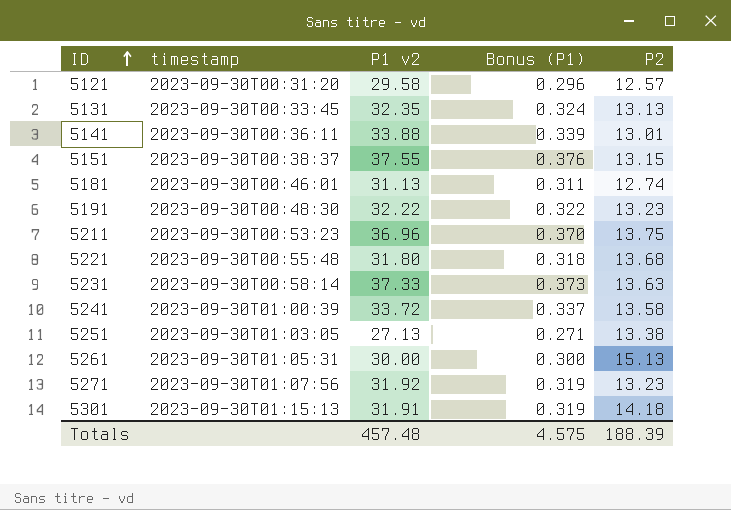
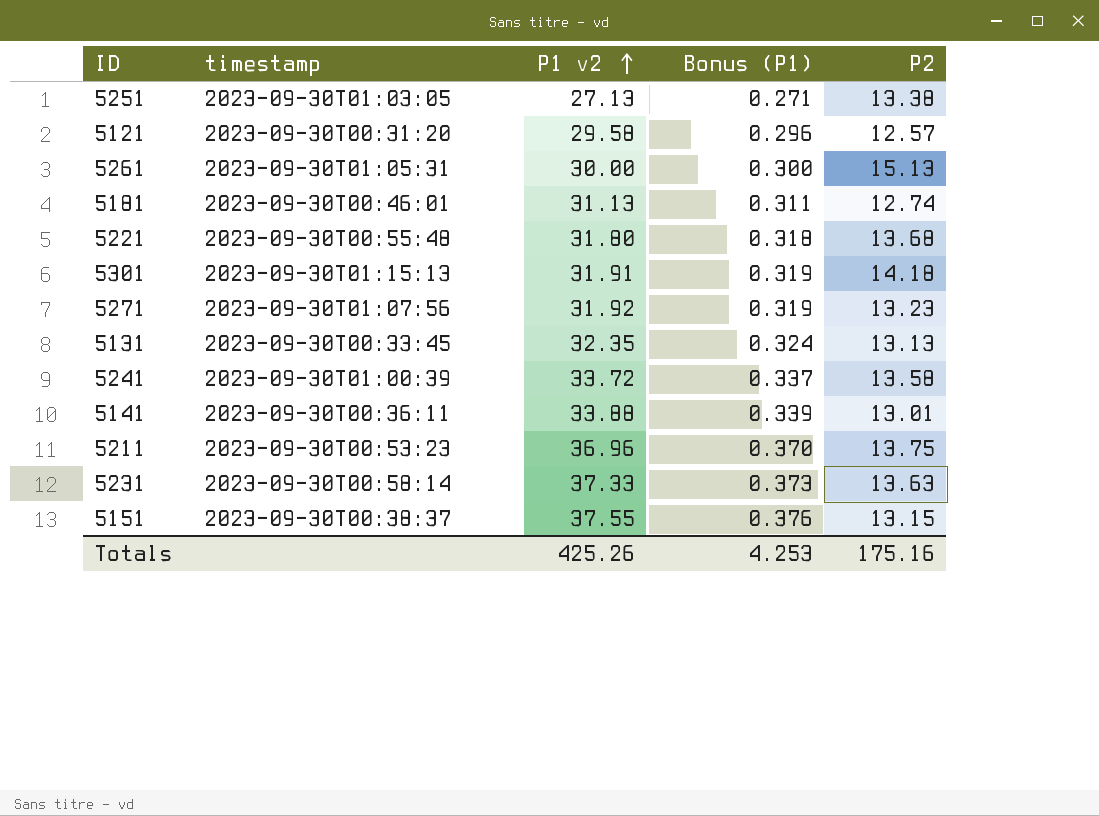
row order: ID ascending -> P1 v2 ascending
row 5191: 2023-09-30T00:48:30 | 32.22 | 0.322 | 13.23 -> none
Totals | P1 v2: 457.48 -> 425.26
Totals | Bonus (P1): 4.575 -> 4.253
Totals | P2: 188.39 -> 175.16

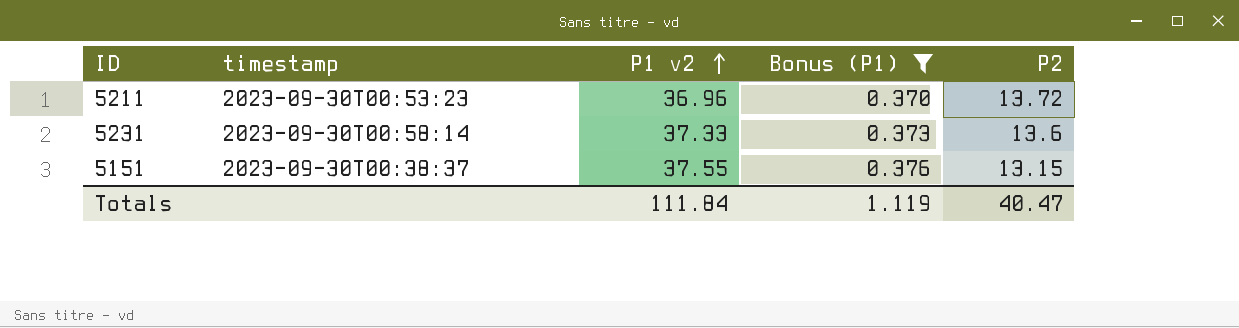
filter: none -> Bonus (P1) >= 0.370
5211 | P2: 13.75 -> 13.72
5231 | P2: 13.63 -> 13.6
Totals | P1 v2: 425.26 -> 111.84
Totals | Bonus (P1): 4.253 -> 1.119
Totals | P2: 175.16 -> 40.47

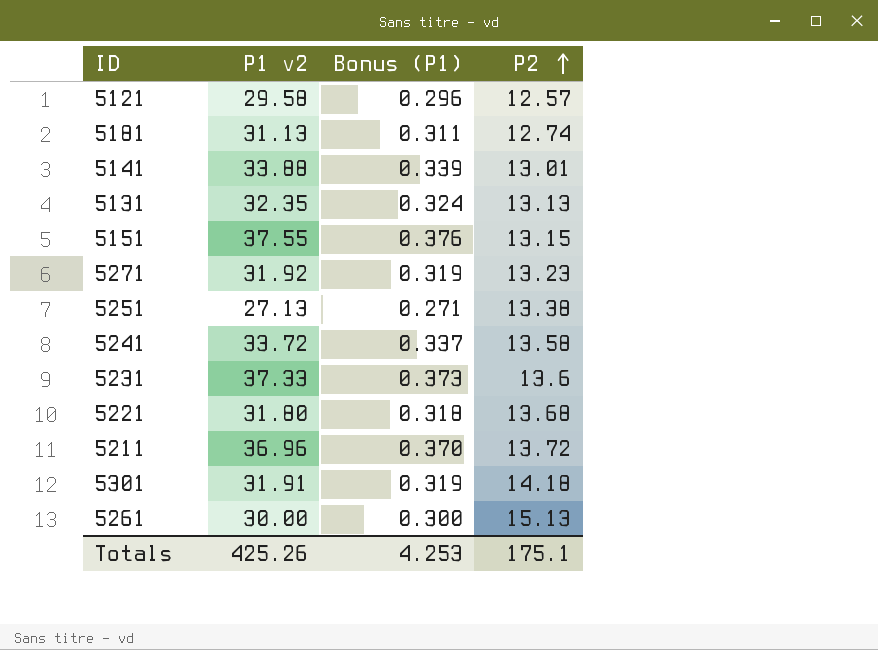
filter: Bonus (P1) >= 0.370 -> none
row order: P1 v2 ascending -> P2 ascending
column timestamp | position: 2 -> none
Totals | P1 v2: 111.84 -> 425.26
Totals | Bonus (P1): 1.119 -> 4.253
Totals | P2: 40.47 -> 175.1

